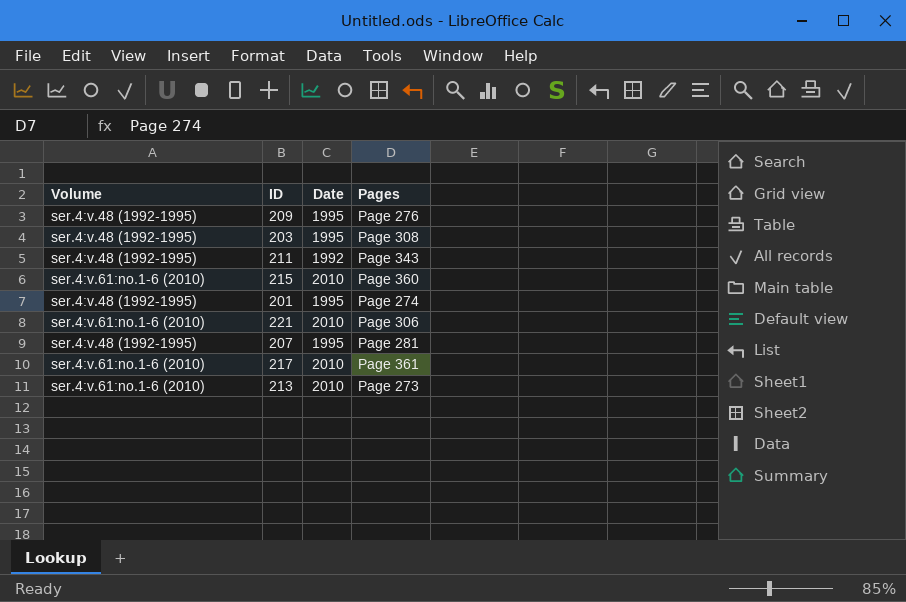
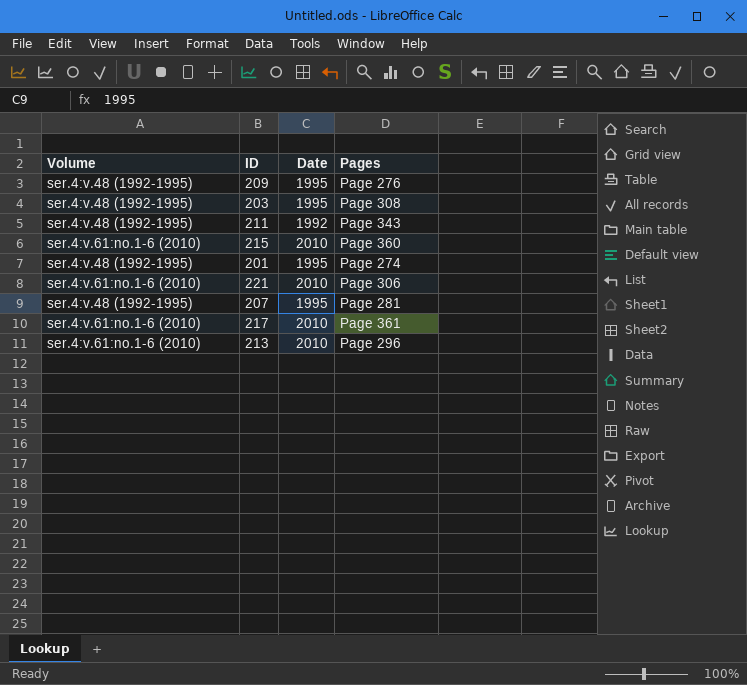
213 | Pages: Page 273 -> Page 296

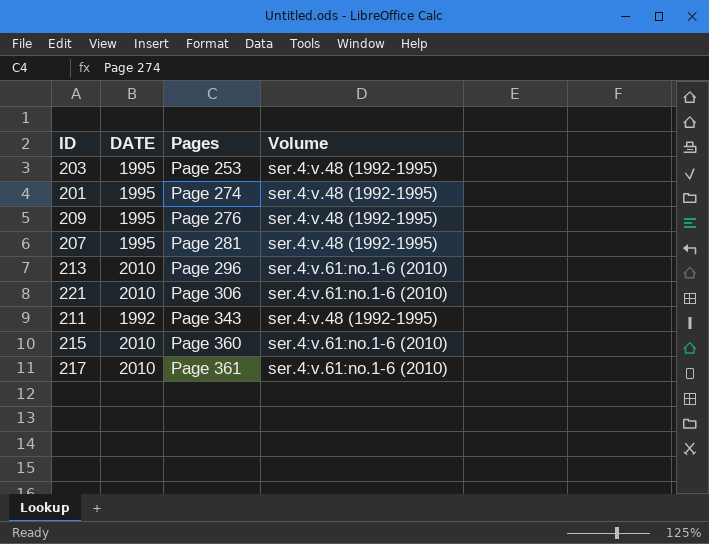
row order: none -> Pages ascending
column name: Date -> DATE
column Volume | position: 1 -> 4
203 | Pages: Page 308 -> Page 253

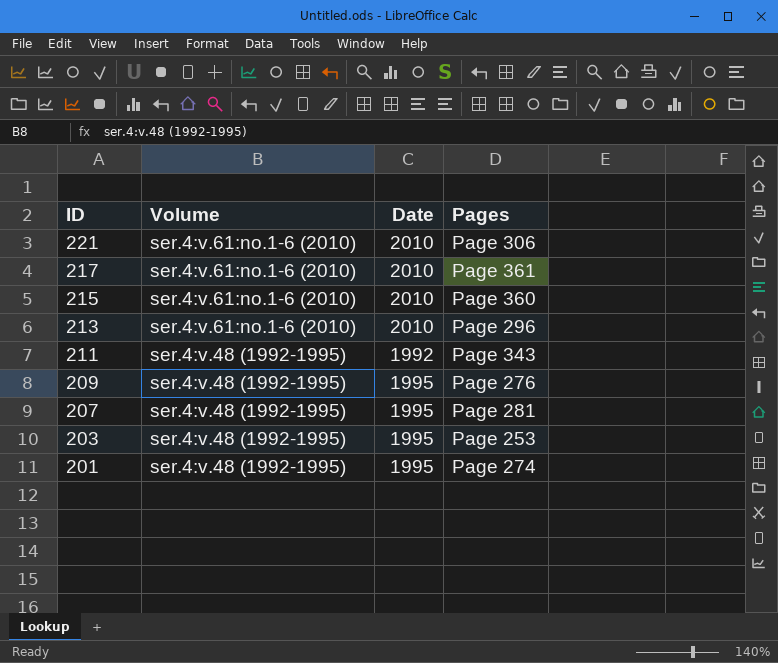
row order: Pages ascending -> ID descending
column Volume | position: 4 -> 2
column name: DATE -> Date

